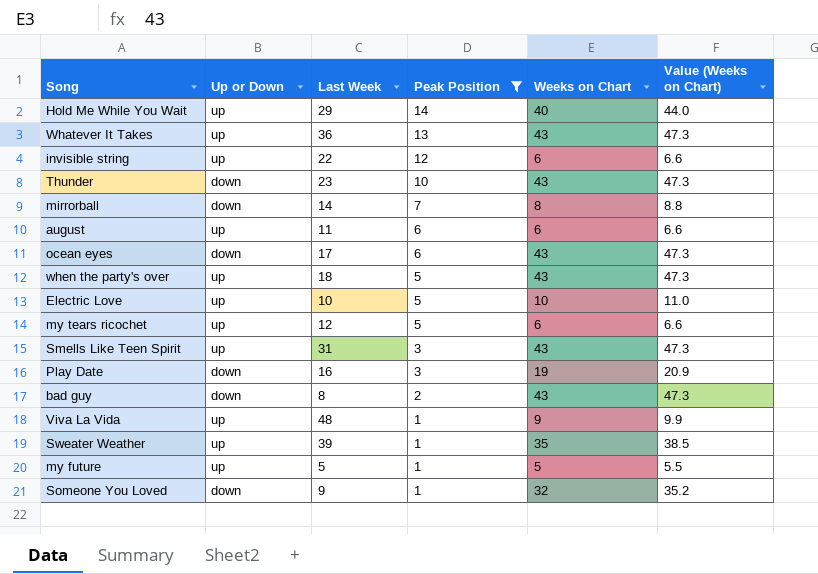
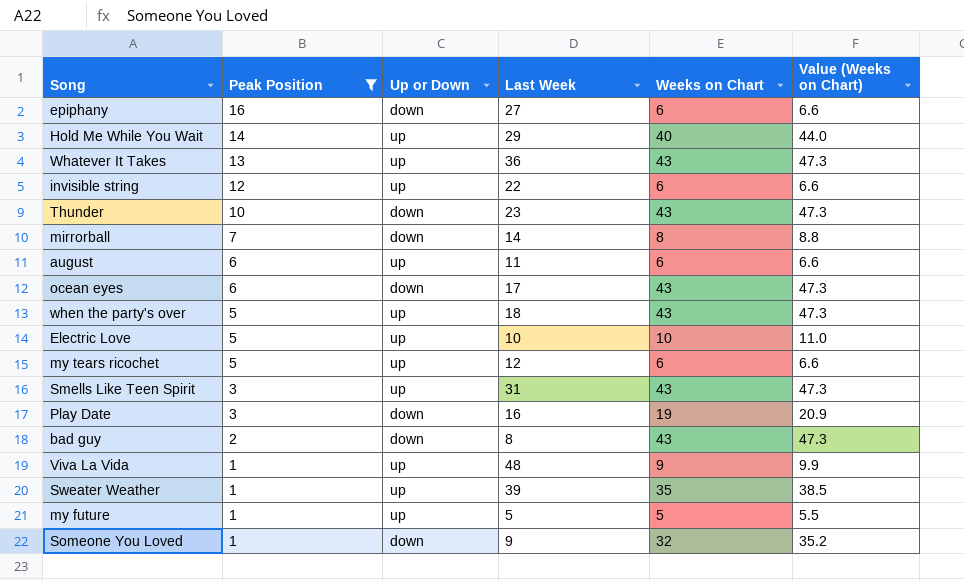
column Peak Position | position: 4 -> 2
row epiphany: none -> 16 | down | 27 | 6 | 6.6

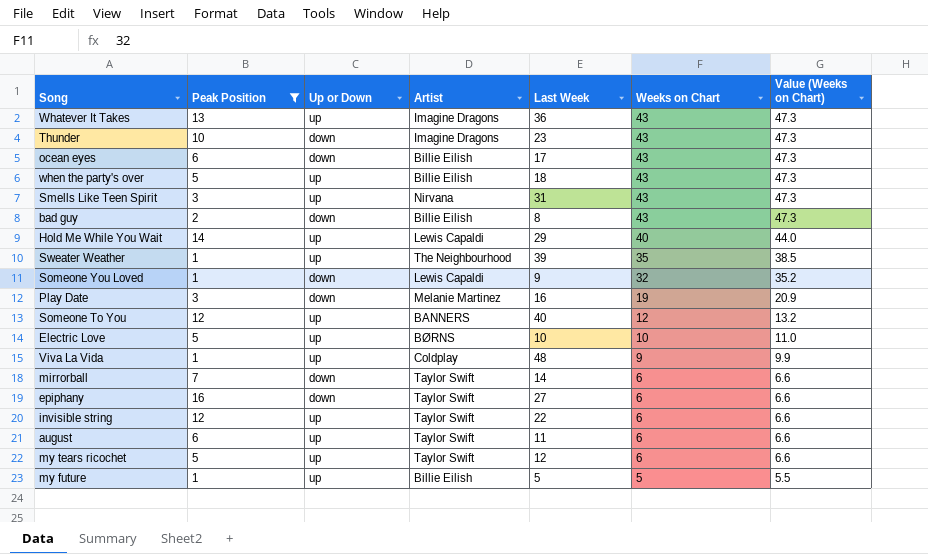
row order: Peak Position descending -> Weeks on Chart descending
column Artist | position: none -> 4
row Someone To You: none -> 12 | up | BANNERS | 40 | 12 | 13.2
mirrorball | Weeks on Chart: 8 -> 6
mirrorball | Value (Weeks on Chart): 8.8 -> 6.6

